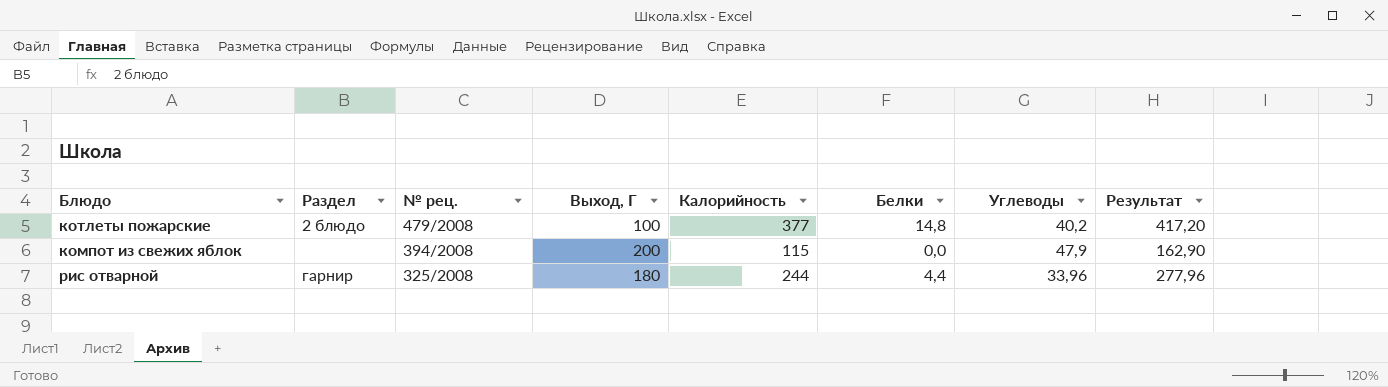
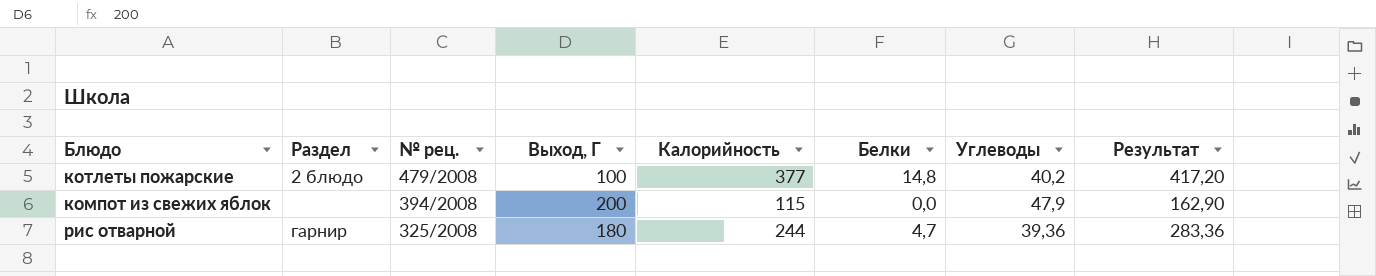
рис отварной | Белки: 4,4 -> 4,7
рис отварной | Углеводы: 33,96 -> 39,36
рис отварной | Результат: 277,96 -> 283,36

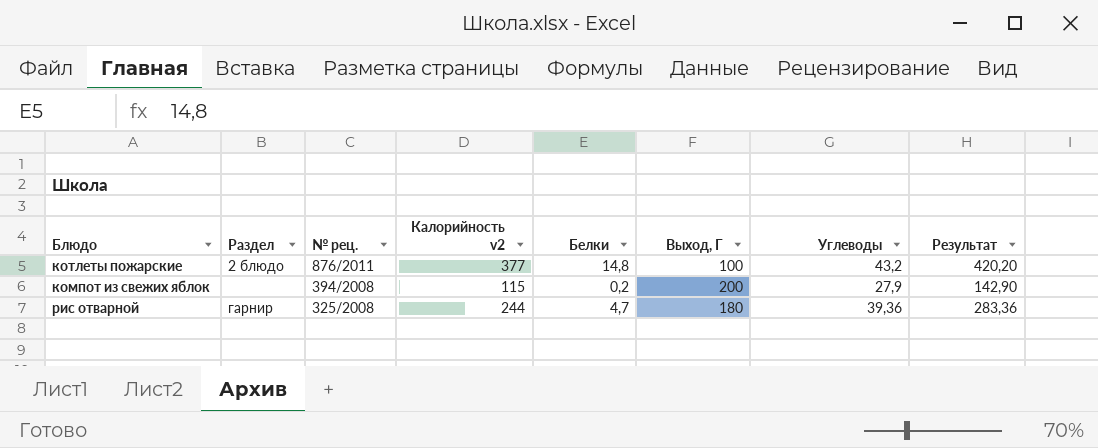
column name: Калорийность -> Калорийность v2
column Выход, Г | position: 4 -> 6
котлеты пожарские | № рец.: 479/2008 -> 876/2011
котлеты пожарские | Углеводы: 40,2 -> 43,2
котлеты пожарские | Результат: 417,20 -> 420,20
компот из свежих яблок | Белки: 0,0 -> 0,2
компот из свежих яблок | Углеводы: 47,9 -> 27,9
компот из свежих яблок | Результат: 162,90 -> 142,90

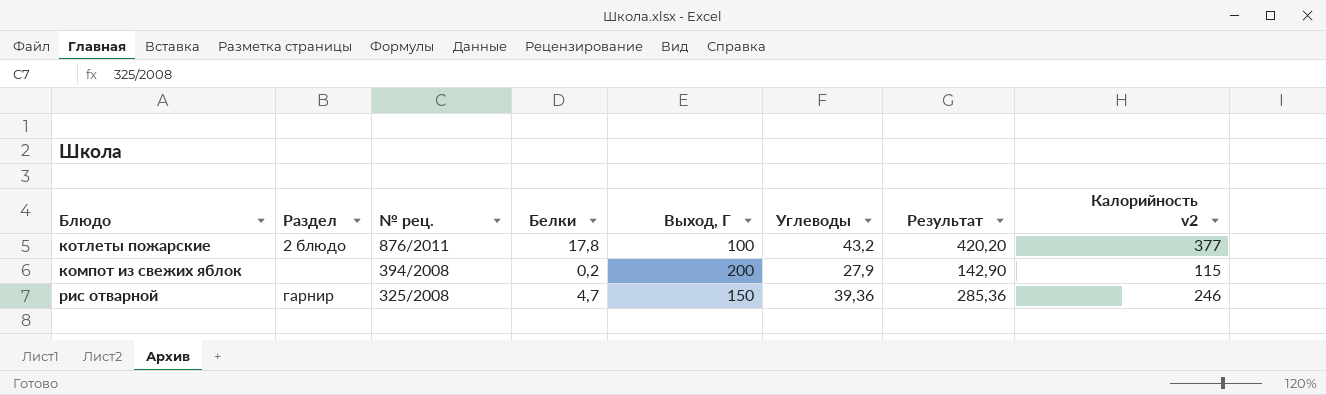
column Калорийность v2 | position: 4 -> 8
котлеты пожарские | Белки: 14,8 -> 17,8
рис отварной | Выход, Г: 180 -> 150
рис отварной | Результат: 283,36 -> 285,36
рис отварной | Калорийность v2: 244 -> 246

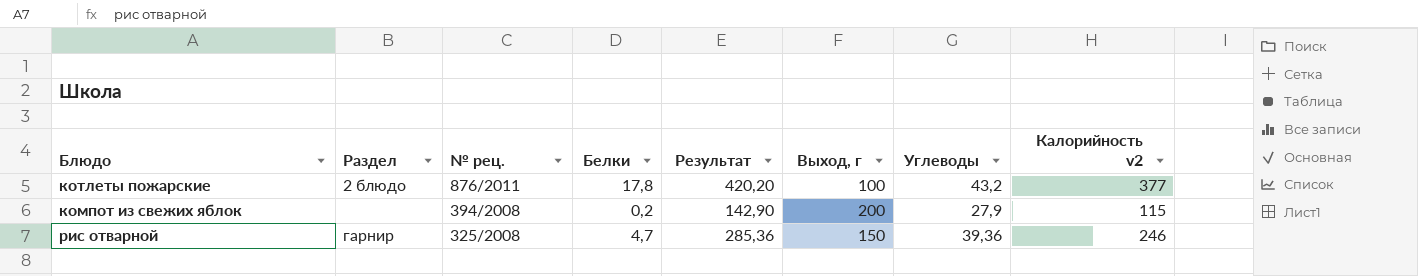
column Результат | position: 7 -> 5
column name: Выход, Г -> Выход, г

